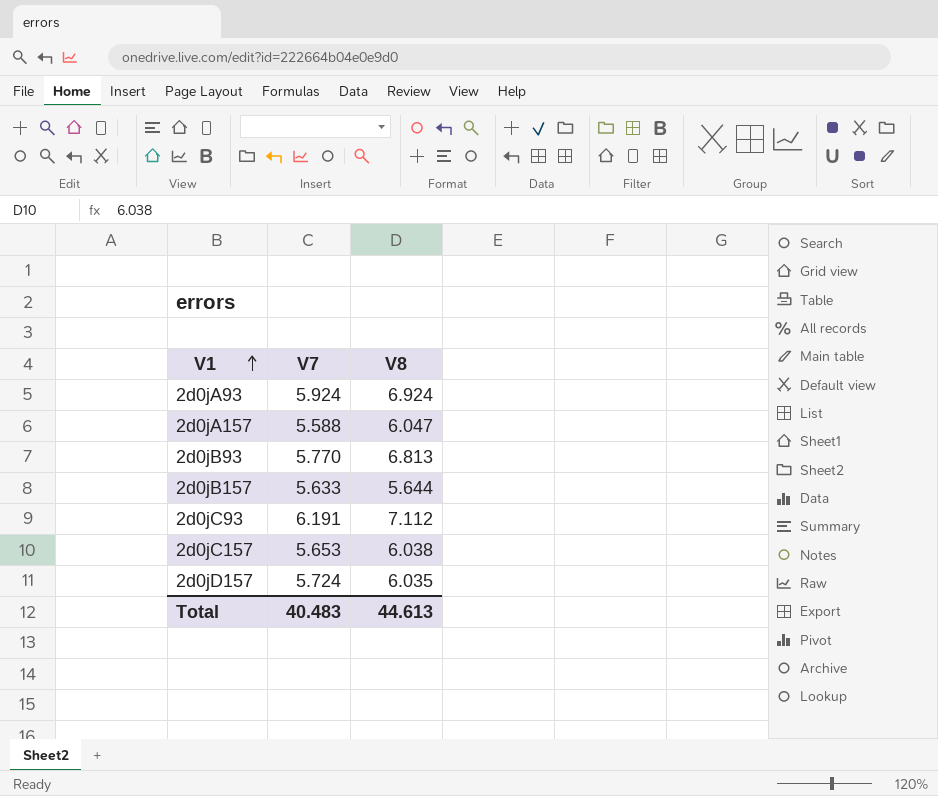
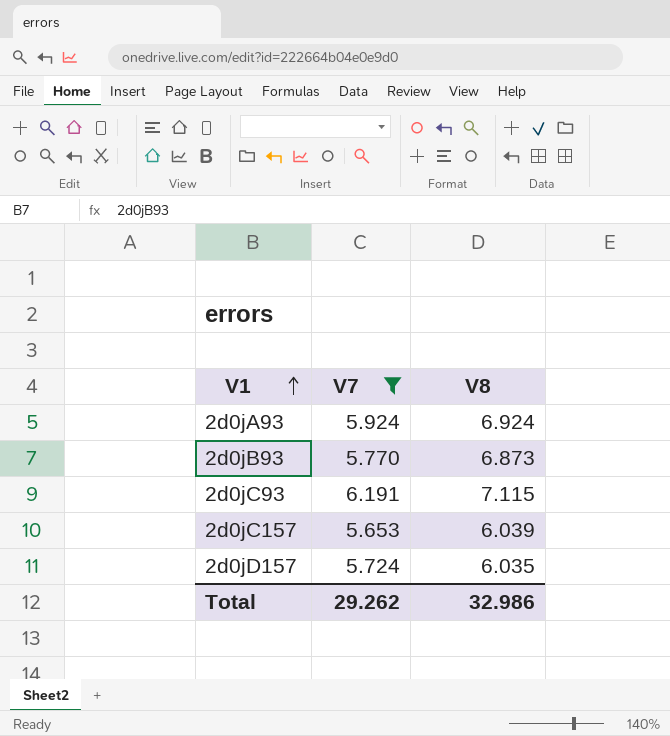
filter: none -> V7 >= 5.653
2d0jB93 | V8: 6.813 -> 6.873
2d0jC93 | V8: 7.112 -> 7.115
2d0jC157 | V8: 6.038 -> 6.039
Total | V7: 40.483 -> 29.262
Total | V8: 44.613 -> 32.986

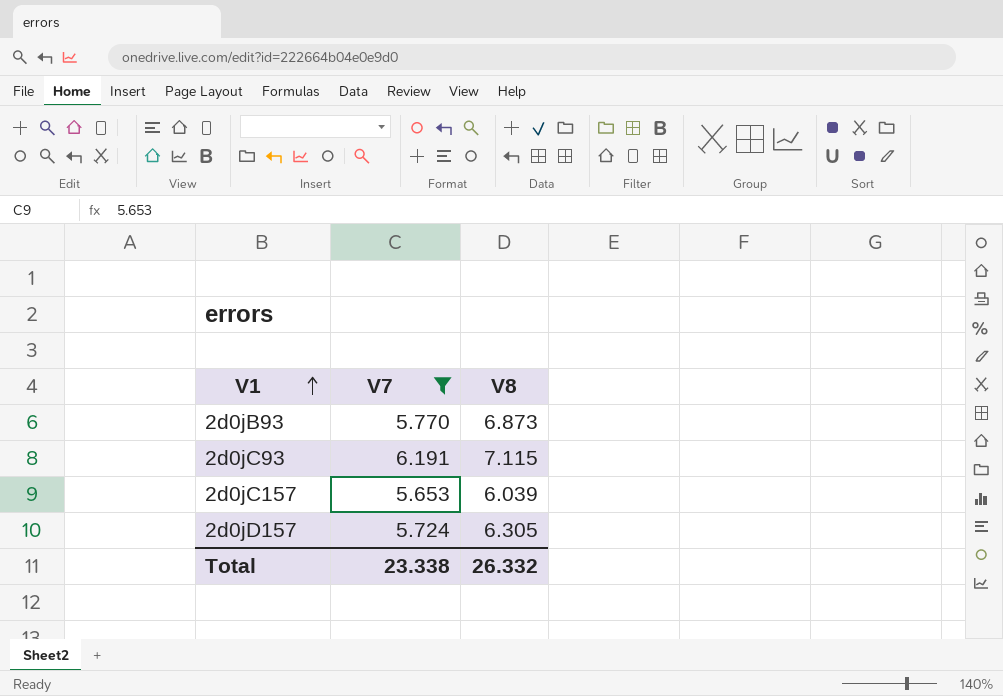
row 2d0jA93: 5.924 | 6.924 -> none
2d0jD157 | V8: 6.035 -> 6.305
Total | V7: 29.262 -> 23.338
Total | V8: 32.986 -> 26.332

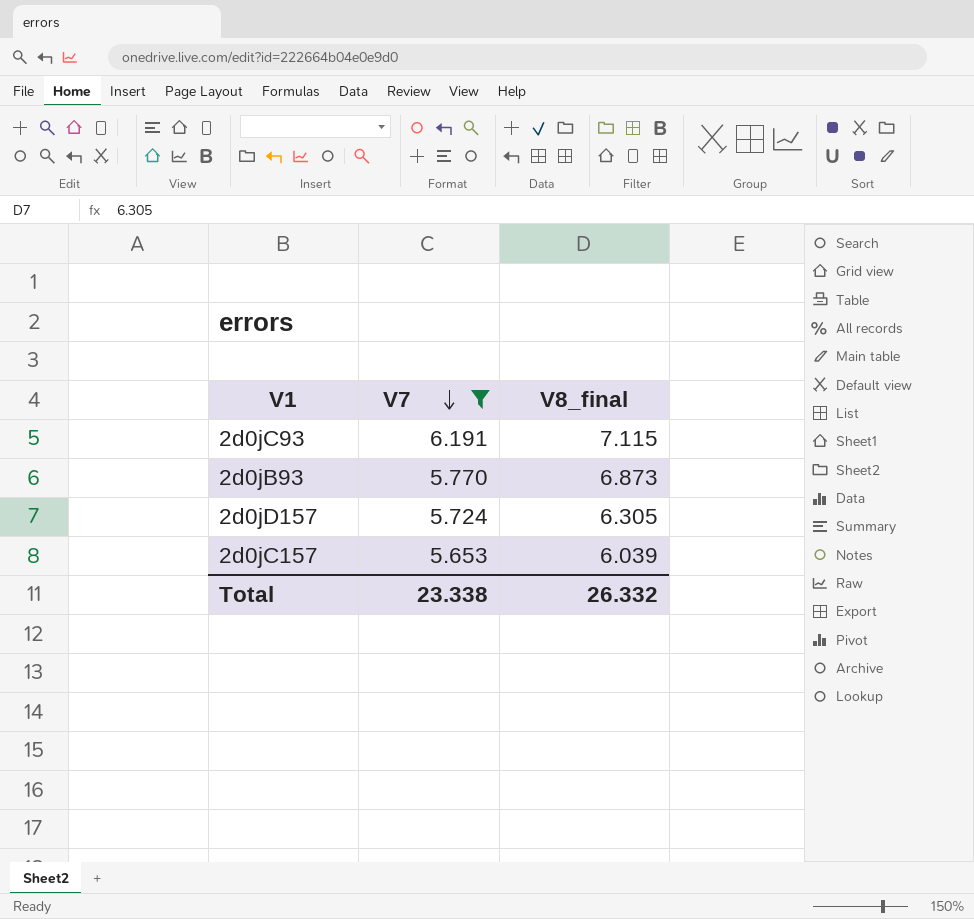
row order: V1 ascending -> V7 descending
column name: V8 -> V8_final

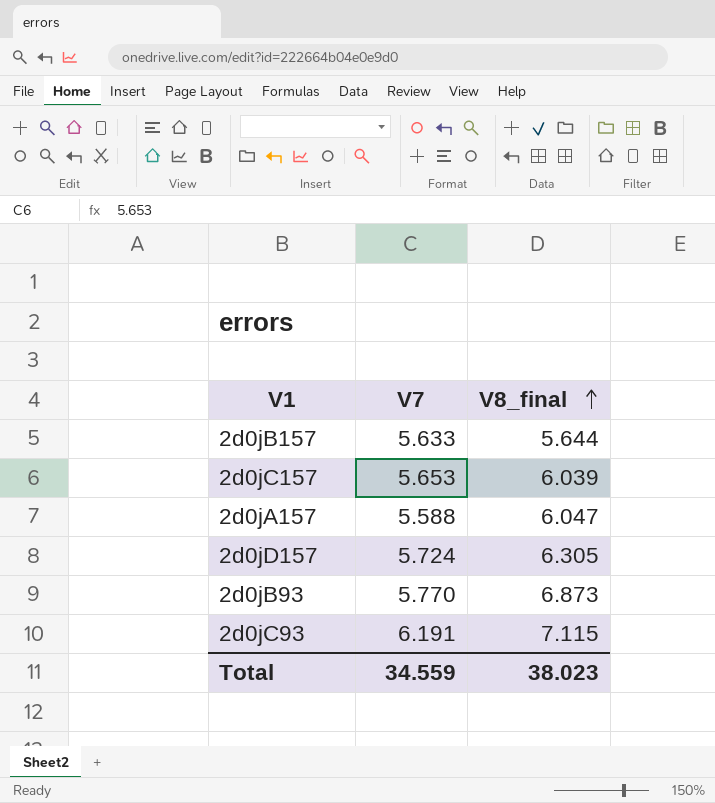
filter: V7 >= 5.653 -> none
row order: V7 descending -> V8_final ascending
Total | V7: 23.338 -> 34.559
Total | V8_final: 26.332 -> 38.023

